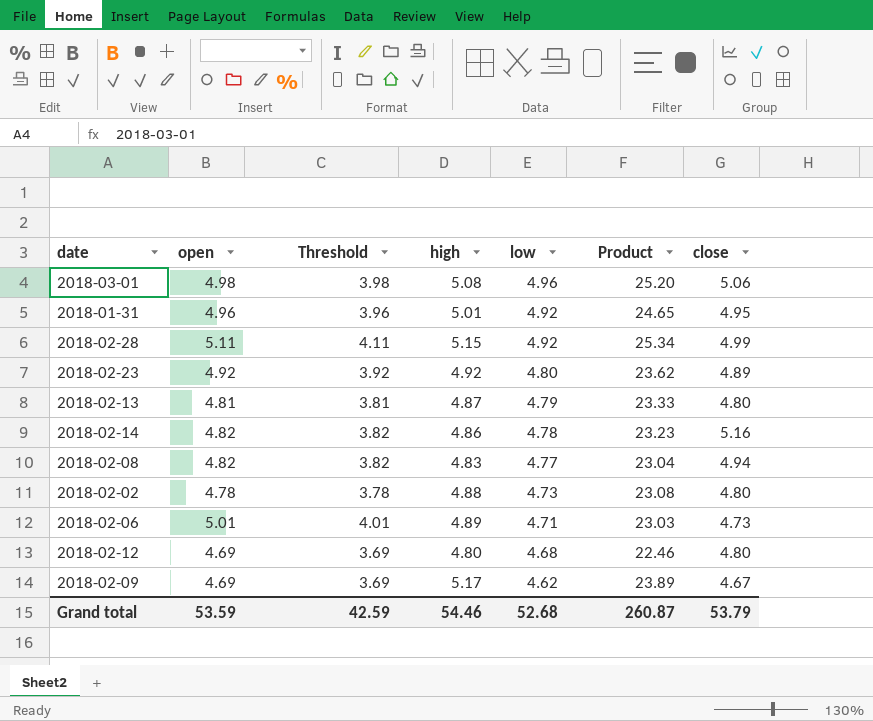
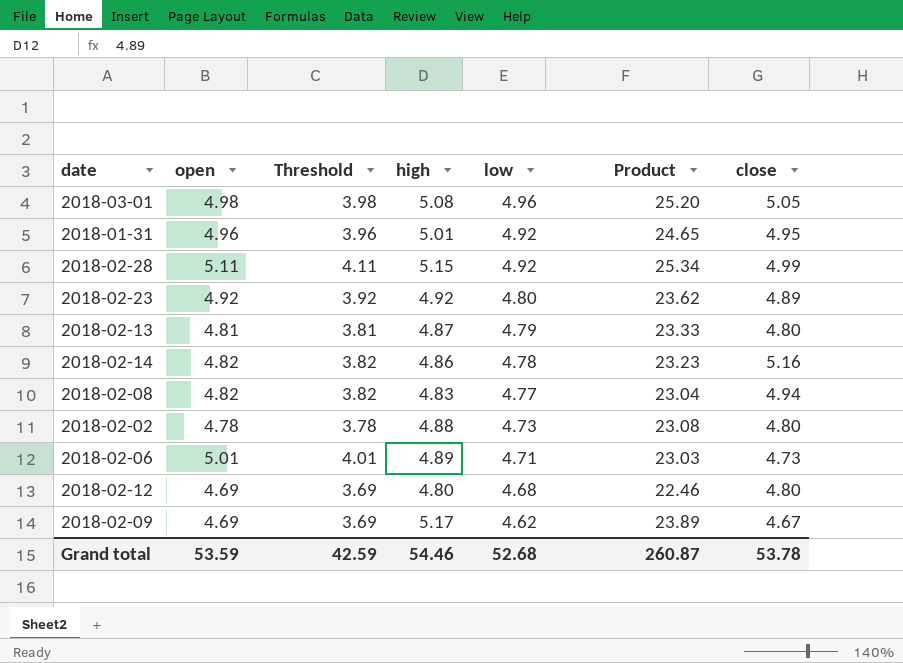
2018-03-01 | close: 5.06 -> 5.05
Grand total | close: 53.79 -> 53.78

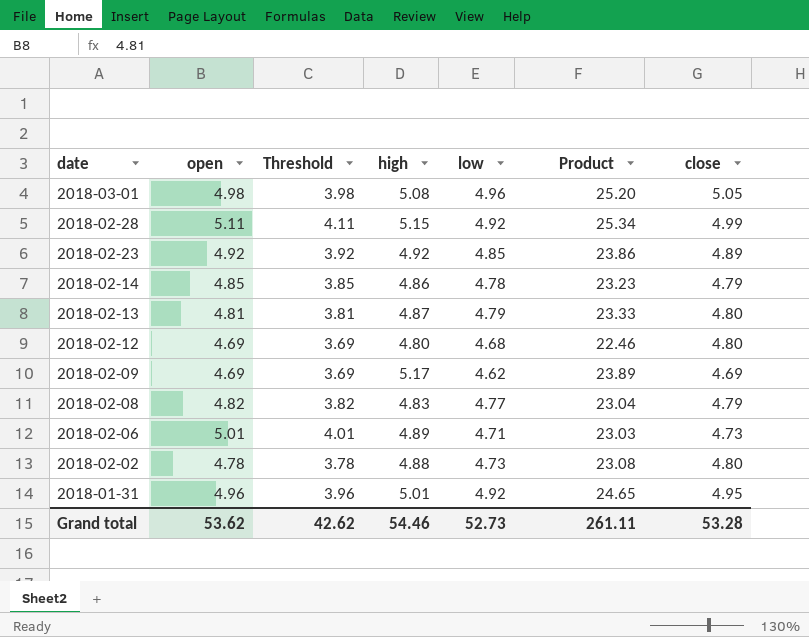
row order: low descending -> date descending
2018-02-23 | low: 4.80 -> 4.85
2018-02-23 | Product: 23.62 -> 23.86
2018-02-14 | open: 4.82 -> 4.85
2018-02-14 | Threshold: 3.82 -> 3.85
2018-02-14 | close: 5.16 -> 4.79
2018-02-09 | close: 4.67 -> 4.69
2018-02-08 | close: 4.94 -> 4.79
Grand total | open: 53.59 -> 53.62
Grand total | Threshold: 42.59 -> 42.62
Grand total | low: 52.68 -> 52.73
Grand total | Product: 260.87 -> 261.11
Grand total | close: 53.78 -> 53.28

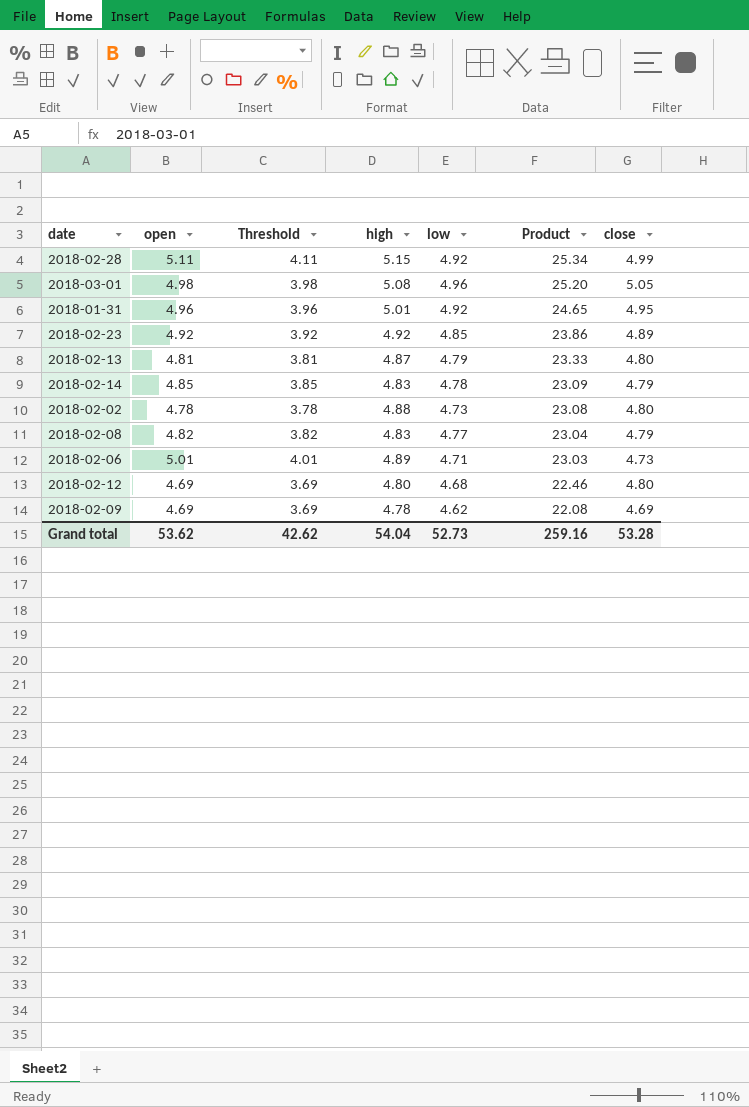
row order: date descending -> Product descending
2018-02-14 | high: 4.86 -> 4.83
2018-02-14 | Product: 23.23 -> 23.09
2018-02-09 | high: 5.17 -> 4.78
2018-02-09 | Product: 23.89 -> 22.08
Grand total | high: 54.46 -> 54.04
Grand total | Product: 261.11 -> 259.16

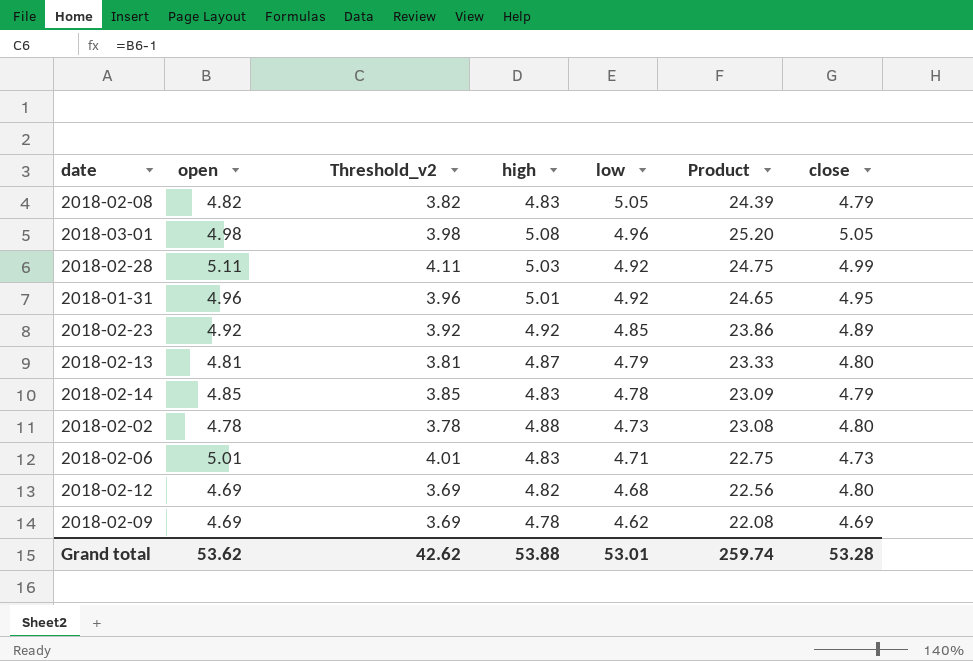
row order: Product descending -> low descending
column name: Threshold -> Threshold_v2
2018-02-08 | low: 4.77 -> 5.05
2018-02-08 | Product: 23.04 -> 24.39
2018-02-28 | high: 5.15 -> 5.03
2018-02-28 | Product: 25.34 -> 24.75
2018-02-06 | high: 4.89 -> 4.83
2018-02-06 | Product: 23.03 -> 22.75
2018-02-12 | high: 4.80 -> 4.82
2018-02-12 | Product: 22.46 -> 22.56
Grand total | high: 54.04 -> 53.88
Grand total | low: 52.73 -> 53.01
Grand total | Product: 259.16 -> 259.74

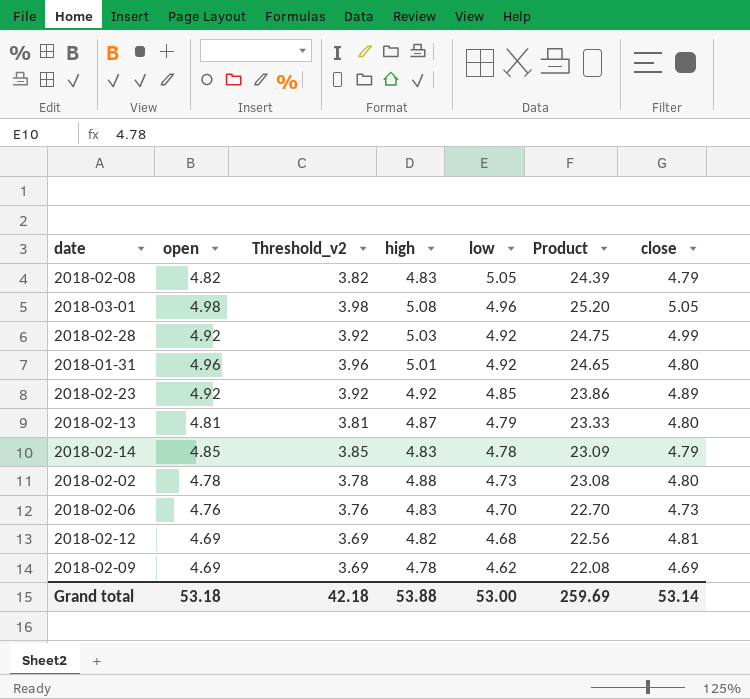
2018-02-28 | open: 5.11 -> 4.92
2018-02-28 | Threshold_v2: 4.11 -> 3.92
2018-01-31 | close: 4.95 -> 4.80
2018-02-06 | open: 5.01 -> 4.76
2018-02-06 | Threshold_v2: 4.01 -> 3.76
2018-02-06 | low: 4.71 -> 4.70
2018-02-06 | Product: 22.75 -> 22.70
2018-02-12 | close: 4.80 -> 4.81
Grand total | open: 53.62 -> 53.18
Grand total | Threshold_v2: 42.62 -> 42.18
Grand total | low: 53.01 -> 53.00
Grand total | Product: 259.74 -> 259.69
Grand total | close: 53.28 -> 53.14

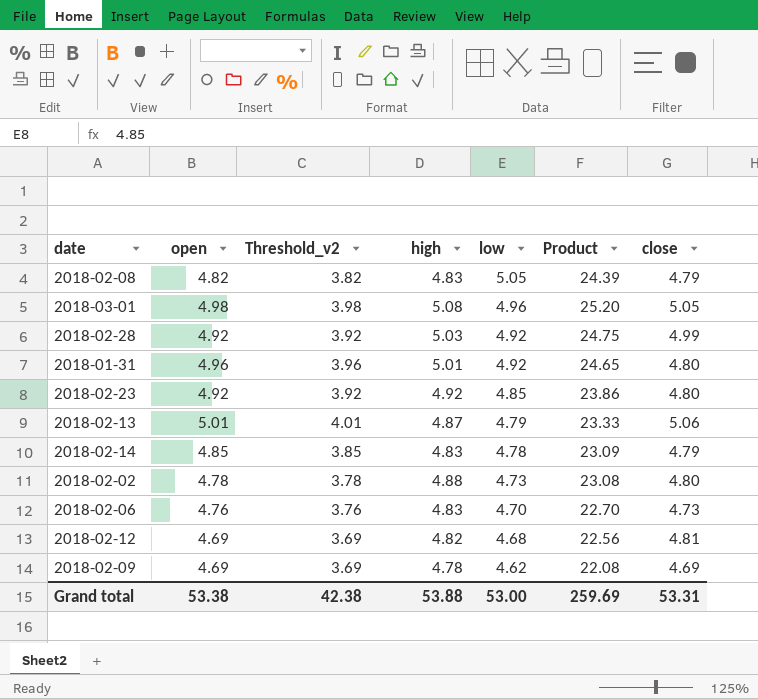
2018-02-23 | close: 4.89 -> 4.80
2018-02-13 | open: 4.81 -> 5.01
2018-02-13 | Threshold_v2: 3.81 -> 4.01
2018-02-13 | close: 4.80 -> 5.06
Grand total | open: 53.18 -> 53.38
Grand total | Threshold_v2: 42.18 -> 42.38
Grand total | close: 53.14 -> 53.31

